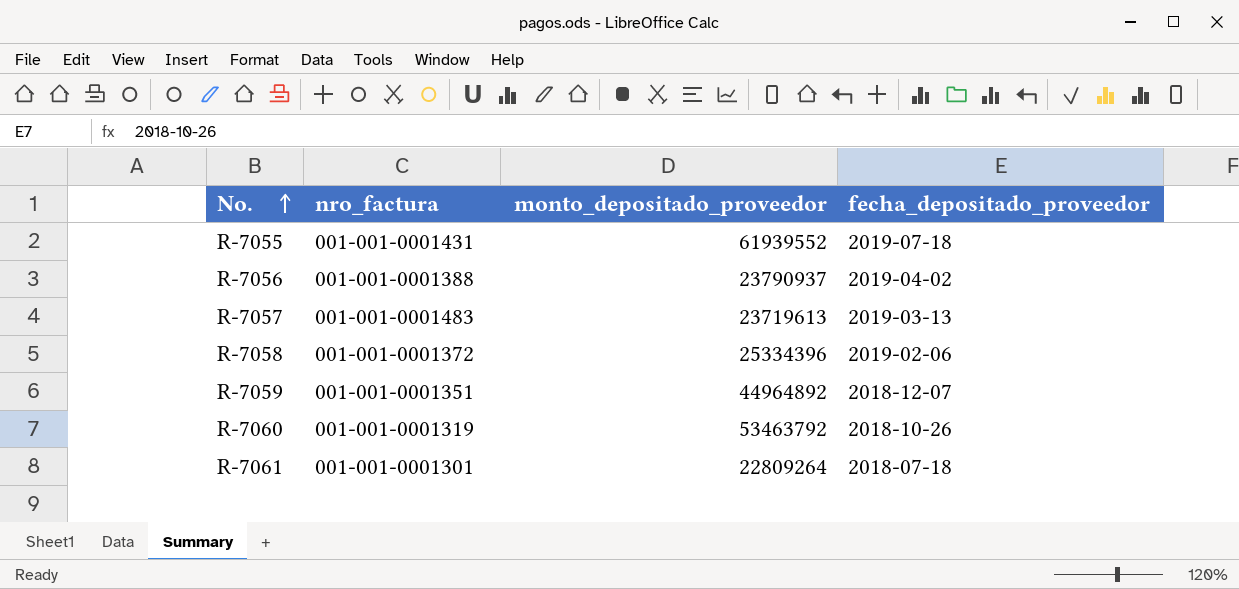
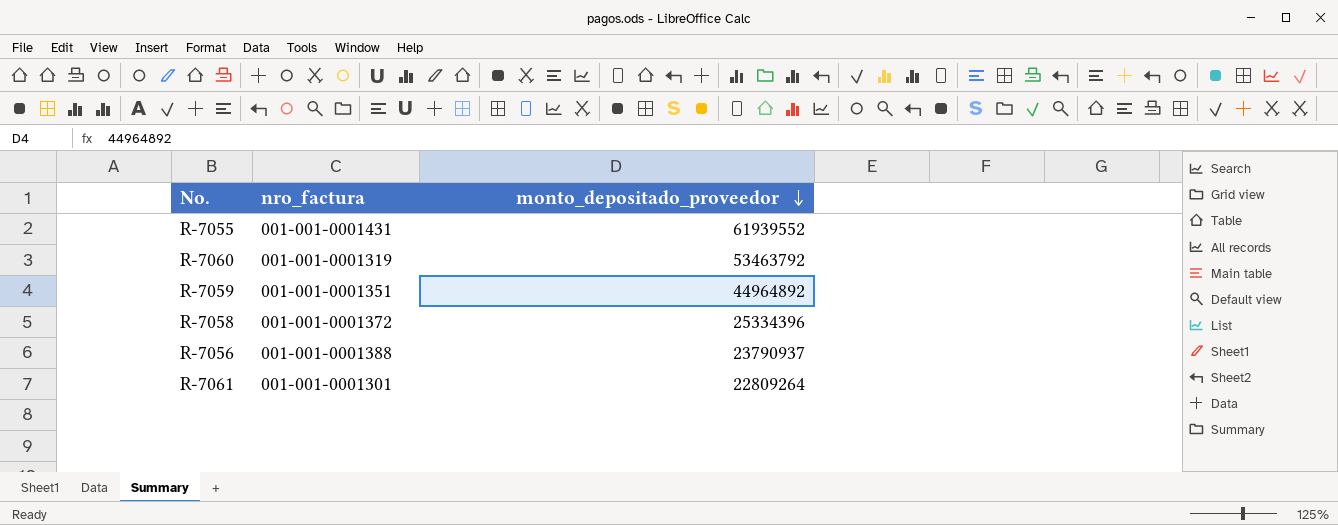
row order: No. ascending -> monto_depositado_proveedor descending
column fecha_depositado_proveedor | position: 4 -> none
row R-7057: 001-001-0001483 | 23719613 | 2019-03-13 -> none

